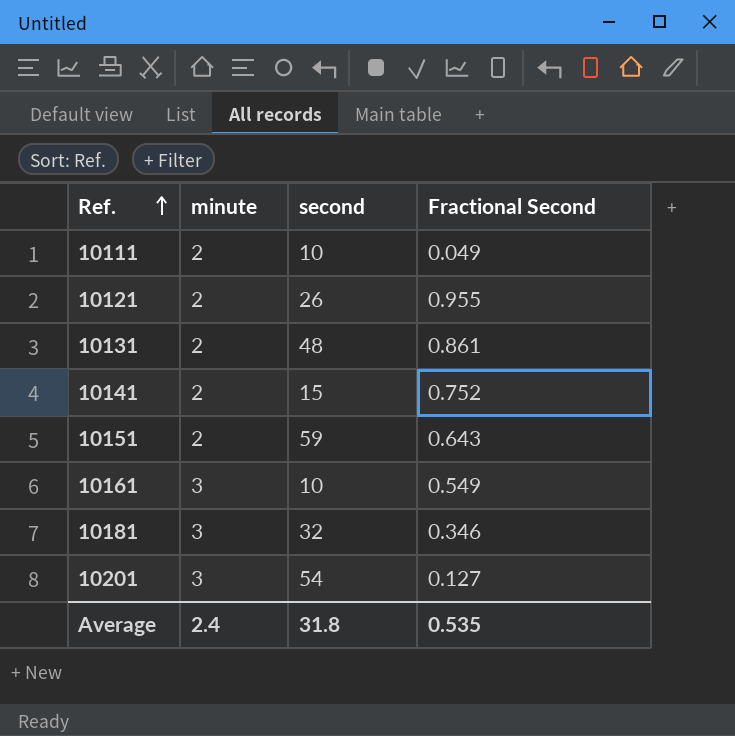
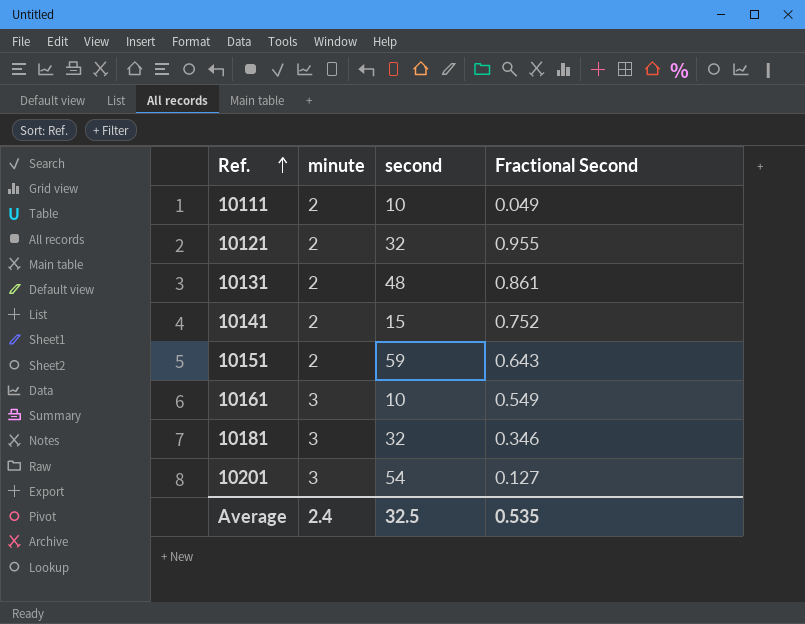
10121 | second: 26 -> 32
Average | second: 31.8 -> 32.5

